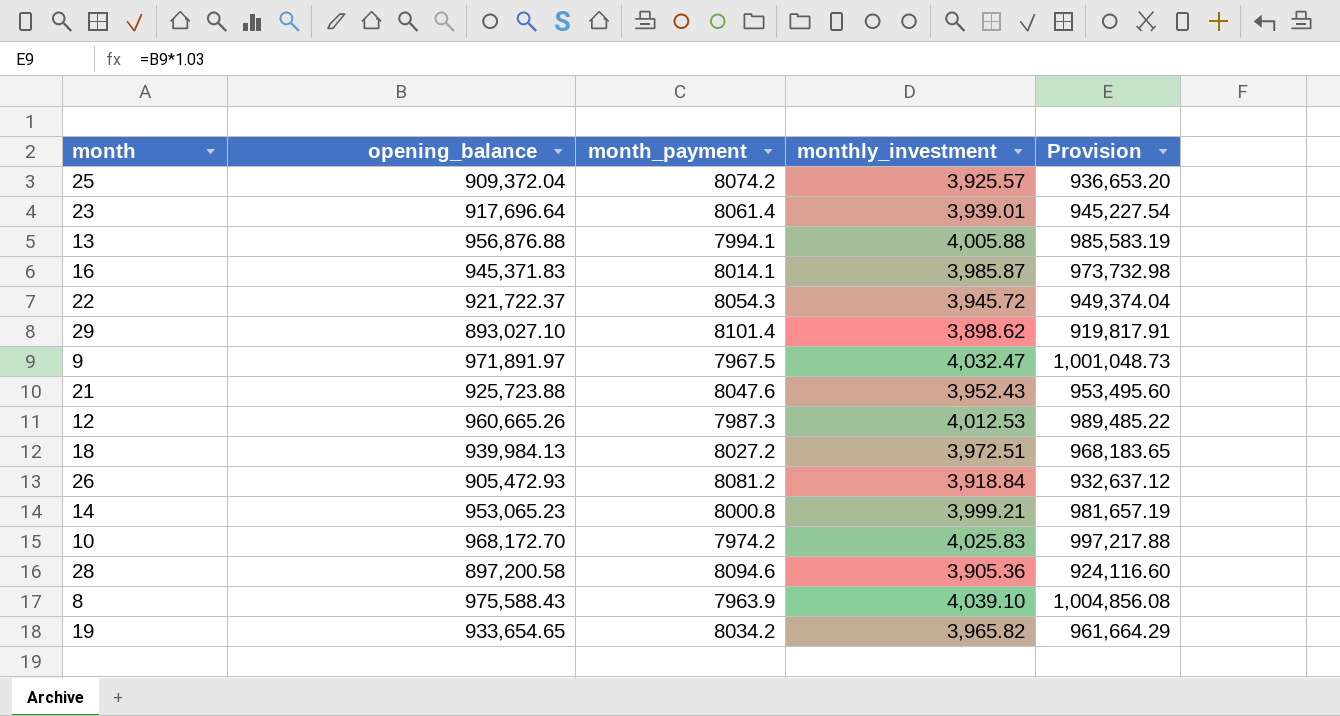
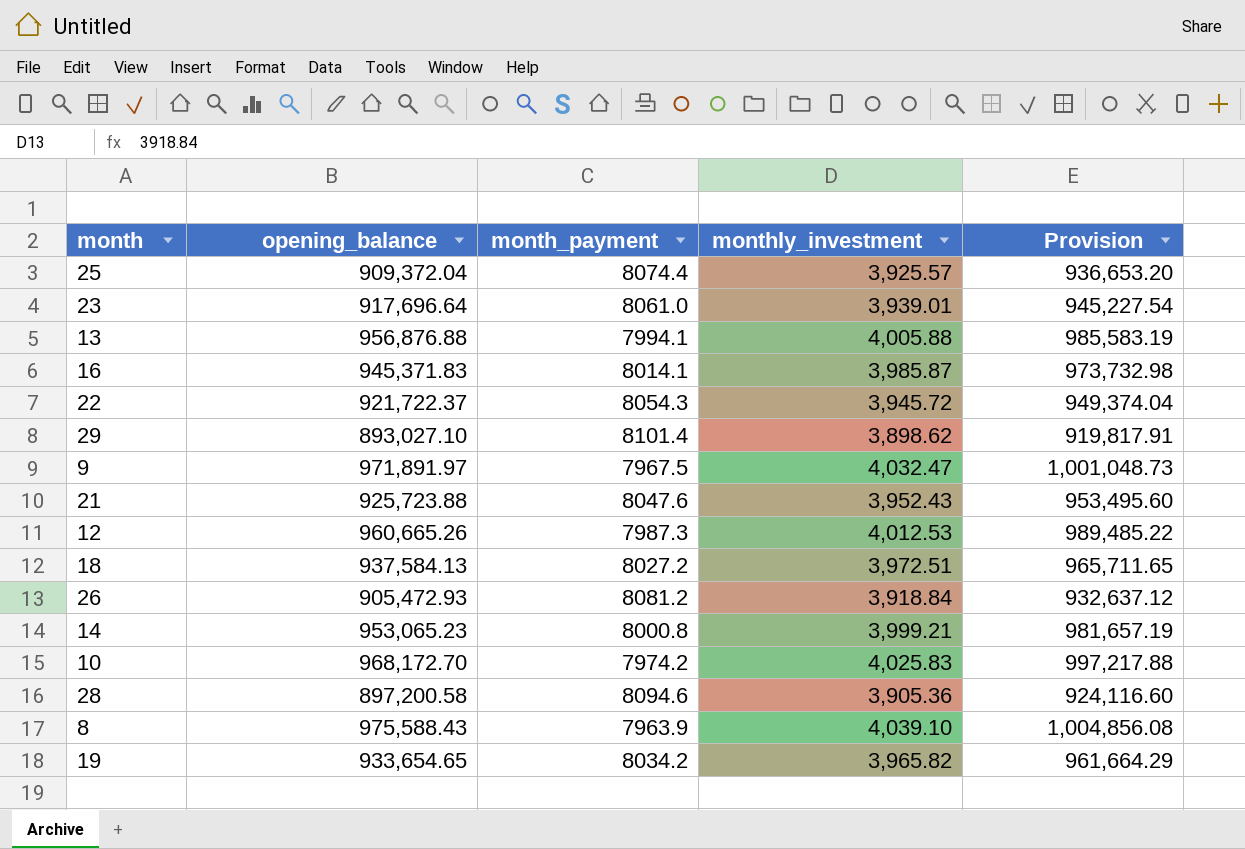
25 | month_payment: 8074.2 -> 8074.4
23 | month_payment: 8061.4 -> 8061.0
18 | opening_balance: 939,984.13 -> 937,584.13
18 | Provision: 968,183.65 -> 965,711.65

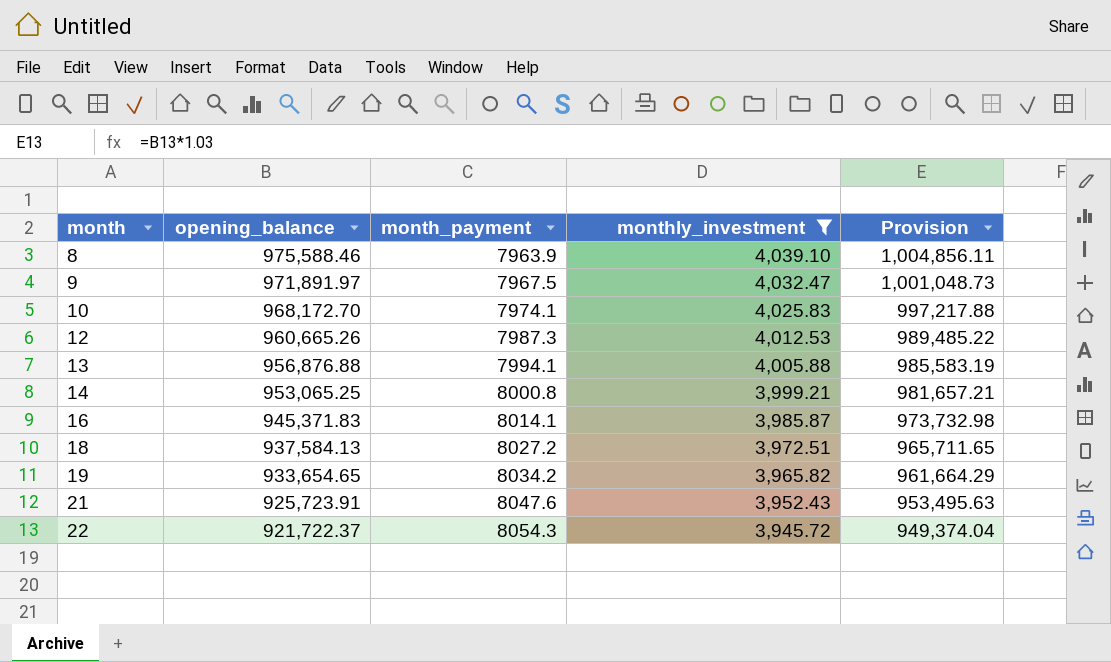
filter: none -> monthly_investment >= 3,945.72
row order: none -> month ascending
8 | opening_balance: 975,588.43 -> 975,588.46
8 | Provision: 1,004,856.08 -> 1,004,856.11
10 | month_payment: 7974.2 -> 7974.1
14 | opening_balance: 953,065.23 -> 953,065.25
14 | Provision: 981,657.19 -> 981,657.21
21 | opening_balance: 925,723.88 -> 925,723.91
21 | Provision: 953,495.60 -> 953,495.63

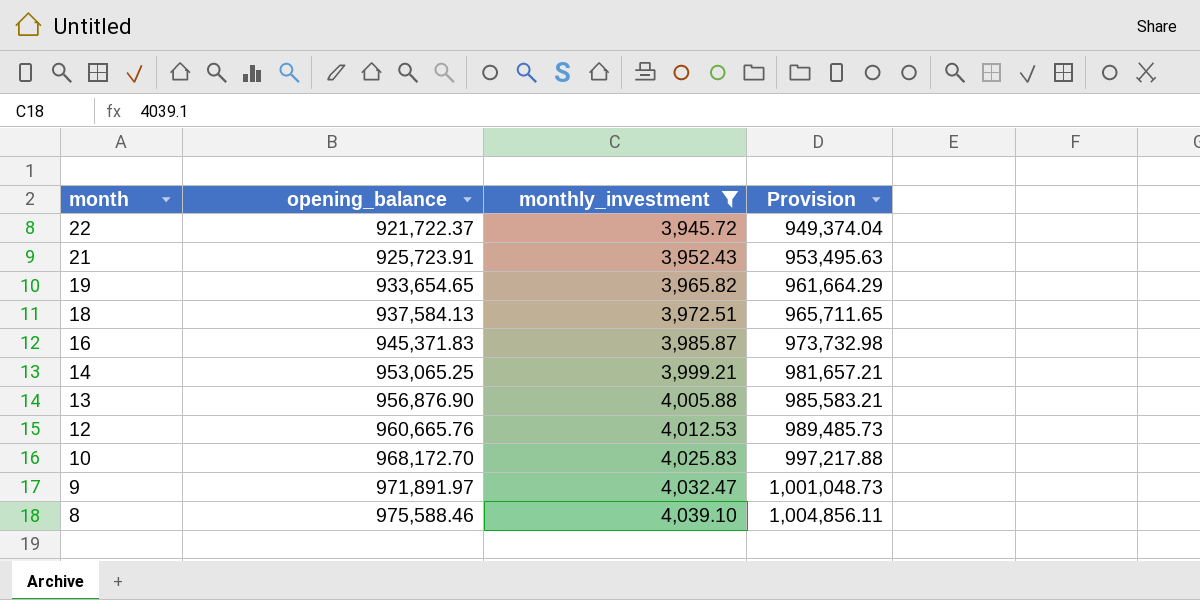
row order: month ascending -> month descending
column month_payment | position: 3 -> none
13 | opening_balance: 956,876.88 -> 956,876.90
13 | Provision: 985,583.19 -> 985,583.21
12 | opening_balance: 960,665.26 -> 960,665.76
12 | Provision: 989,485.22 -> 989,485.73

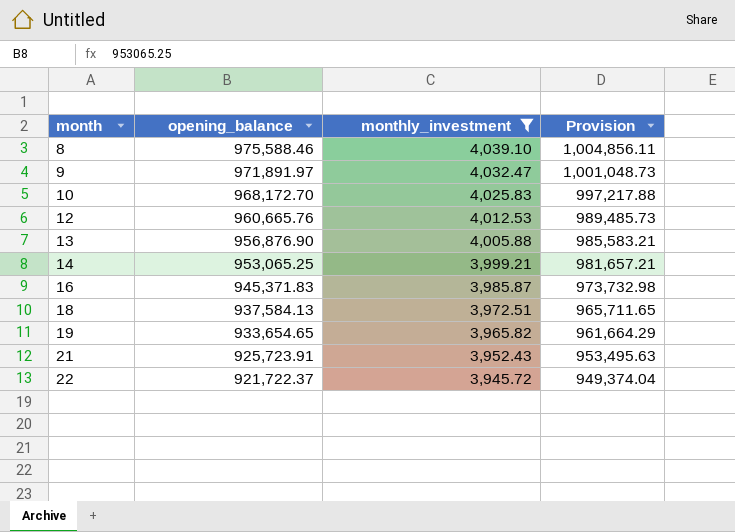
row order: month descending -> month ascending

